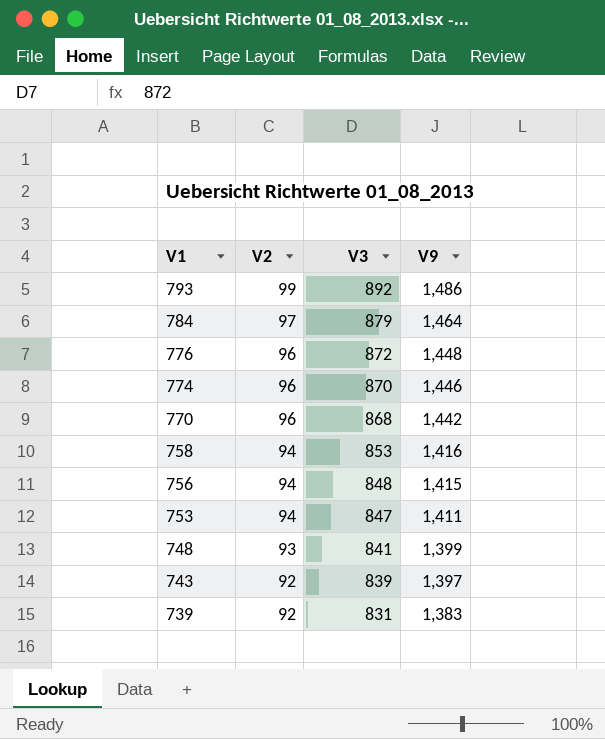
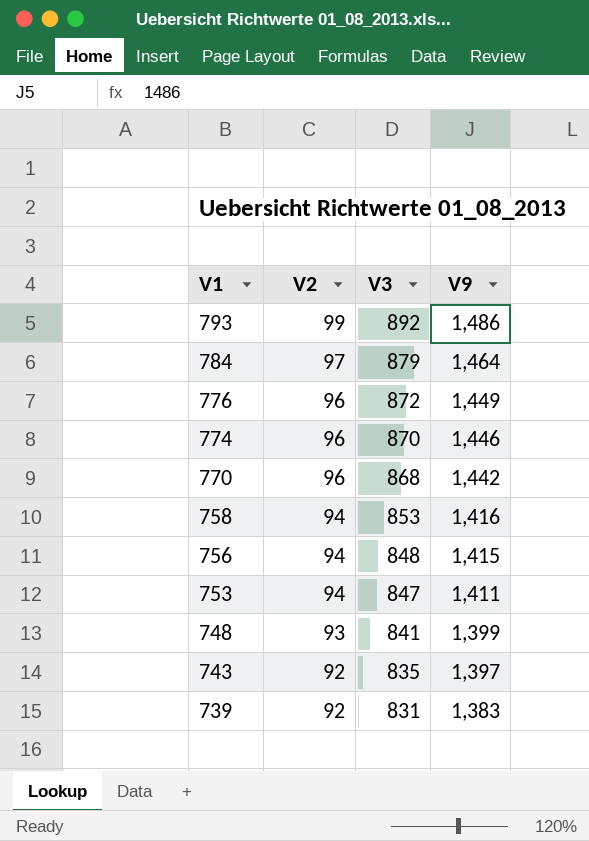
776 | V9: 1,448 -> 1,449
743 | V3: 839 -> 835

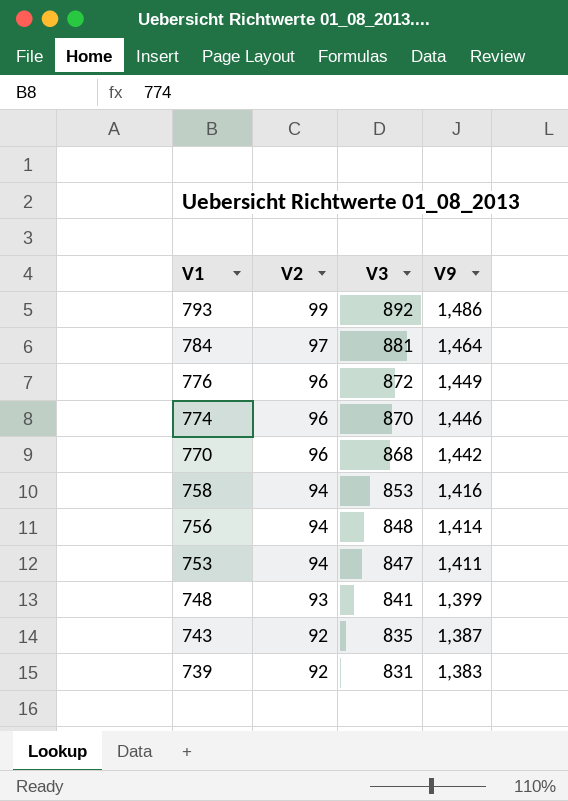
784 | V3: 879 -> 881
756 | V9: 1,415 -> 1,414
743 | V9: 1,397 -> 1,387

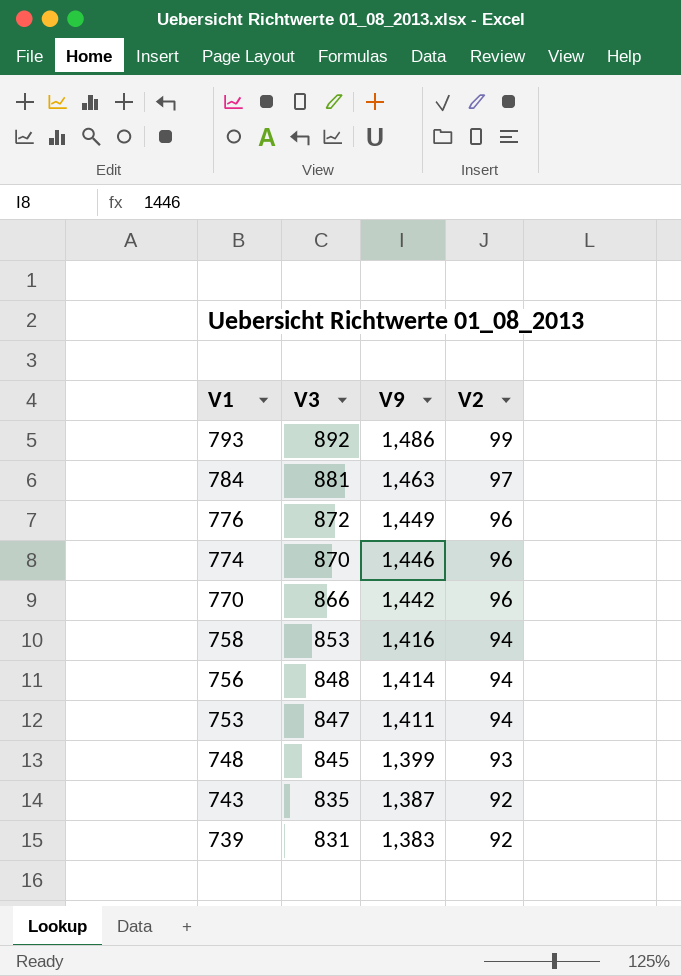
column V2 | position: 2 -> 4
784 | V9: 1,464 -> 1,463
770 | V3: 868 -> 866
748 | V3: 841 -> 845

